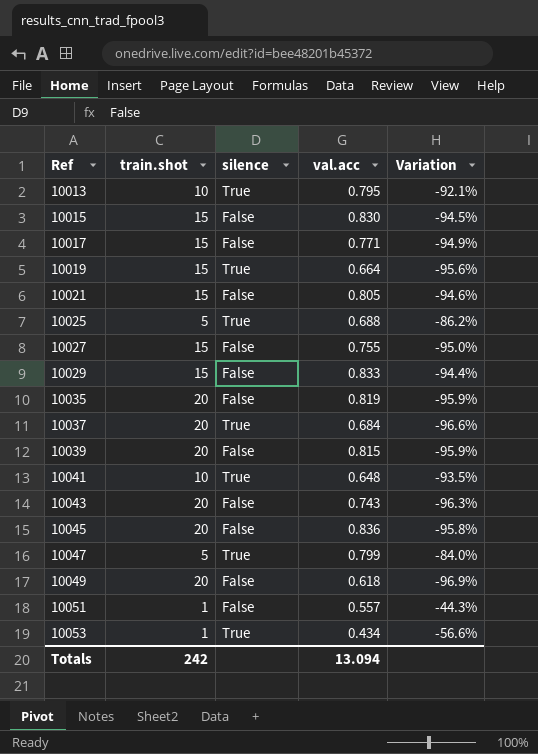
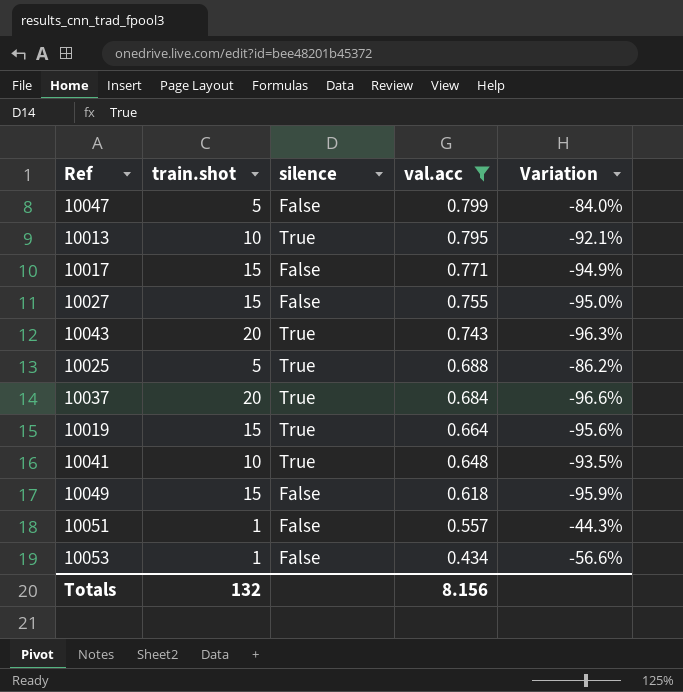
filter: none -> val.acc <= 0.799
row order: Ref ascending -> val.acc descending
10047 | silence: True -> False
10043 | silence: False -> True
10049 | train.shot: 20 -> 15
10049 | Variation: -96.9% -> -95.9%
10053 | silence: True -> False
Totals | train.shot: 242 -> 132
Totals | val.acc: 13.094 -> 8.156

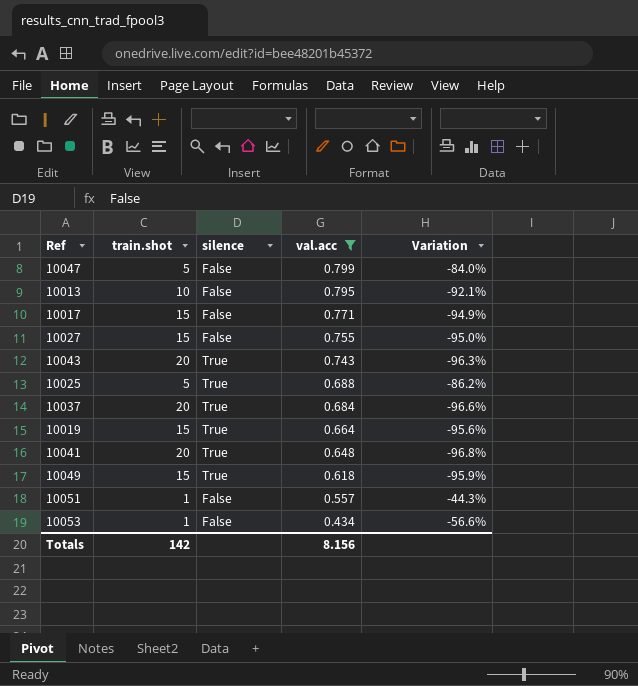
10013 | silence: True -> False
10041 | train.shot: 10 -> 20
10041 | Variation: -93.5% -> -96.8%
10049 | silence: False -> True
Totals | train.shot: 132 -> 142

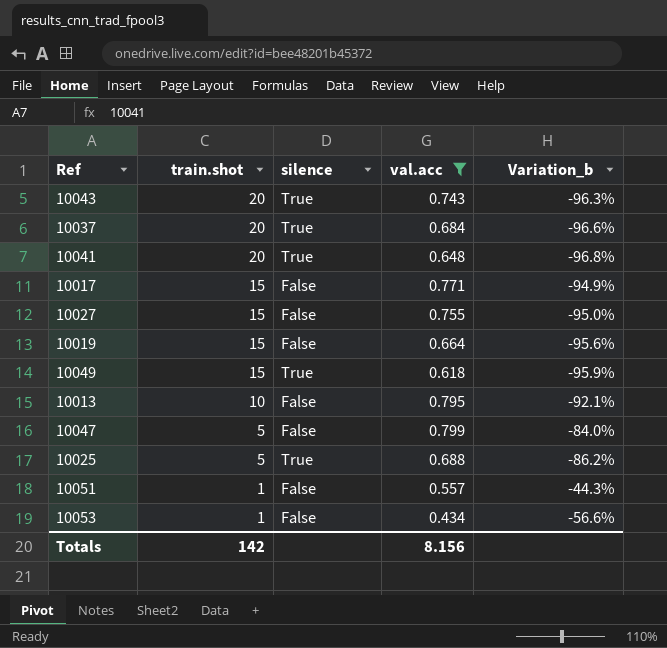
row order: val.acc descending -> train.shot descending
column name: Variation -> Variation_b
10019 | silence: True -> False

